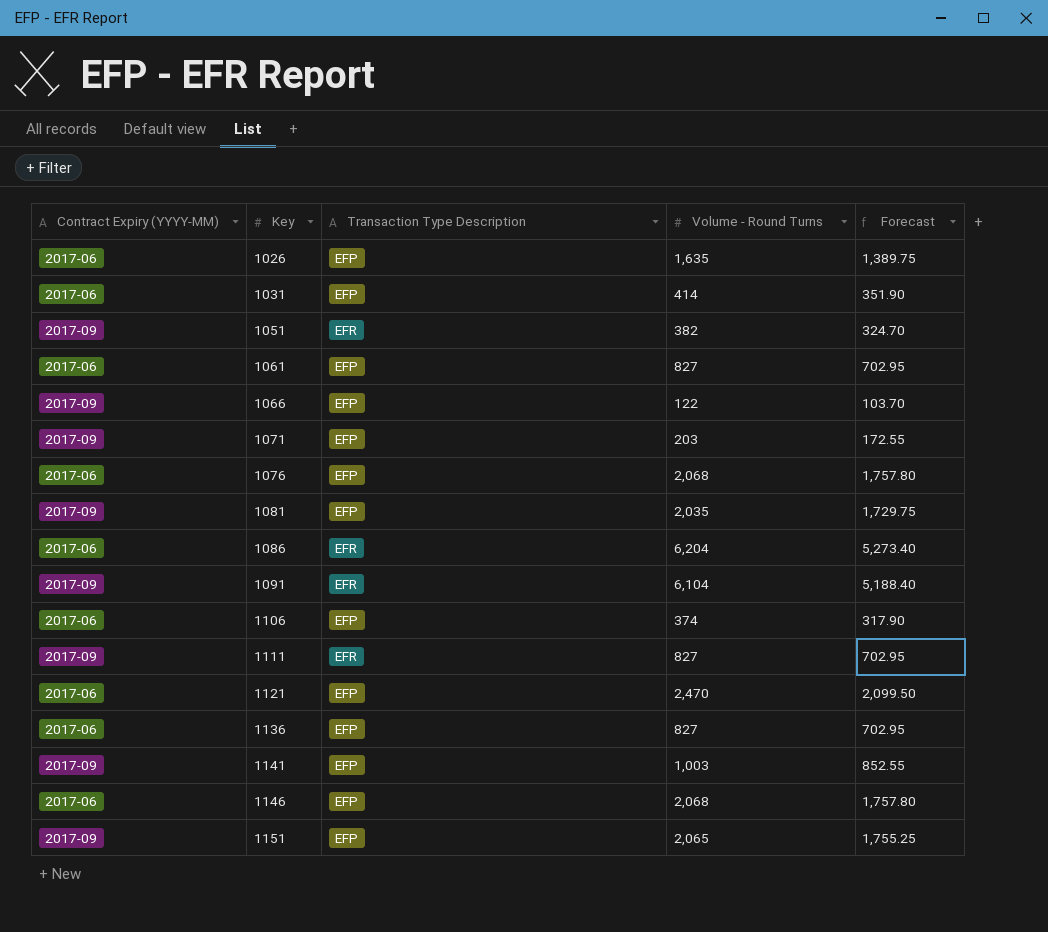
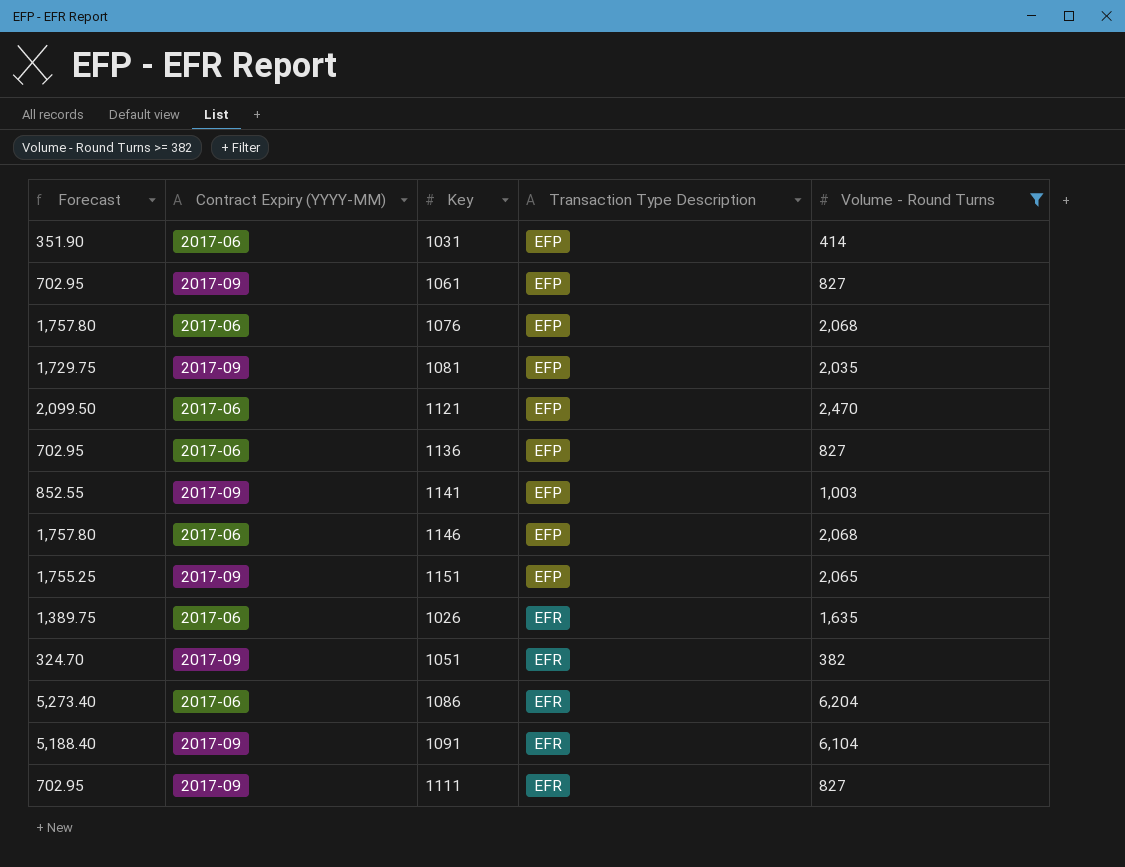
filter: none -> Volume - Round Turns >= 382
row order: Key ascending -> Transaction Type Description ascending
column Forecast | position: 5 -> 1
1061 | Contract Expiry (YYYY-MM): 2017-06 -> 2017-09
1026 | Transaction Type Description: EFP -> EFR

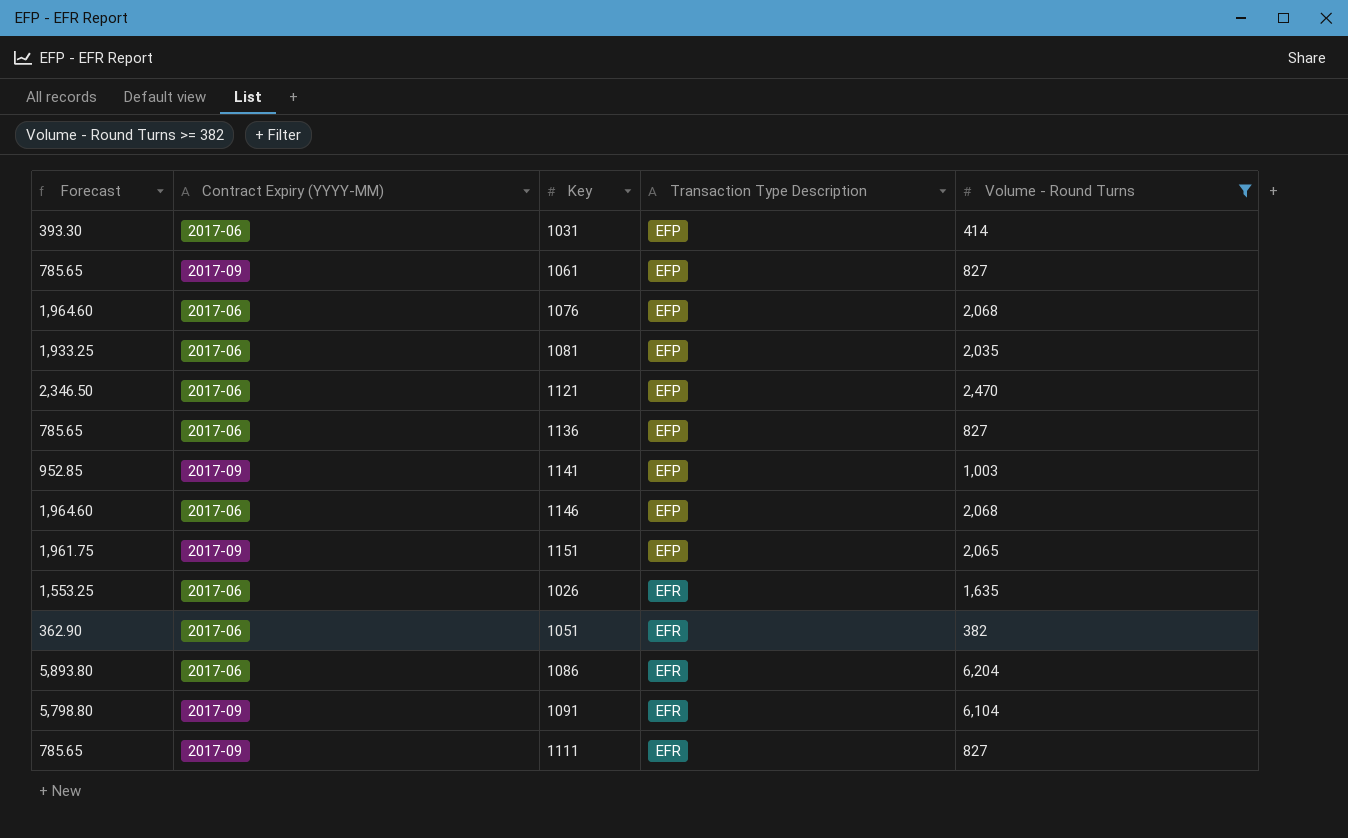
column Forecast | formula: [Volume - Round Turns] * 0.85 -> [Volume - Round Turns] * 0.95
1081 | Contract Expiry (YYYY-MM): 2017-09 -> 2017-06
1051 | Contract Expiry (YYYY-MM): 2017-09 -> 2017-06

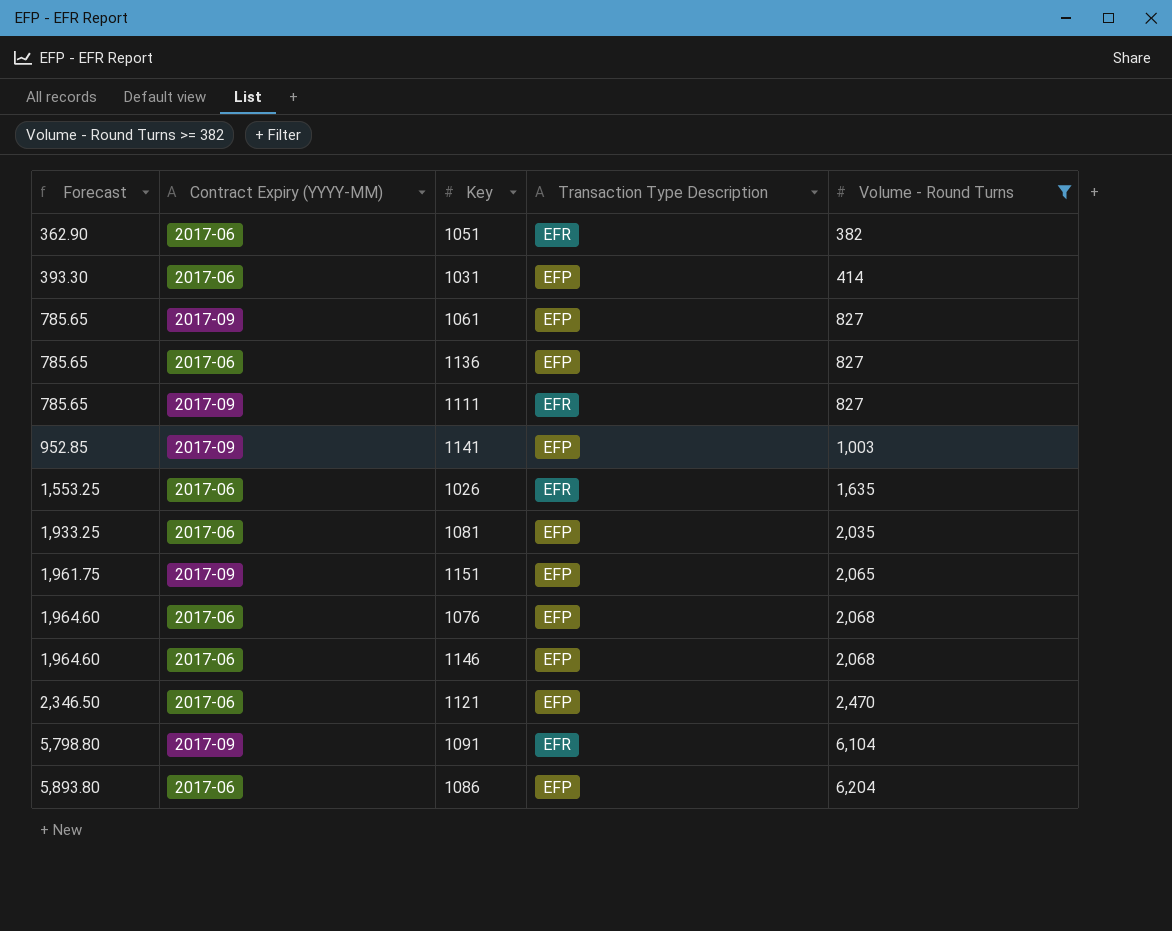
row order: Transaction Type Description ascending -> Forecast ascending
1086 | Transaction Type Description: EFR -> EFP

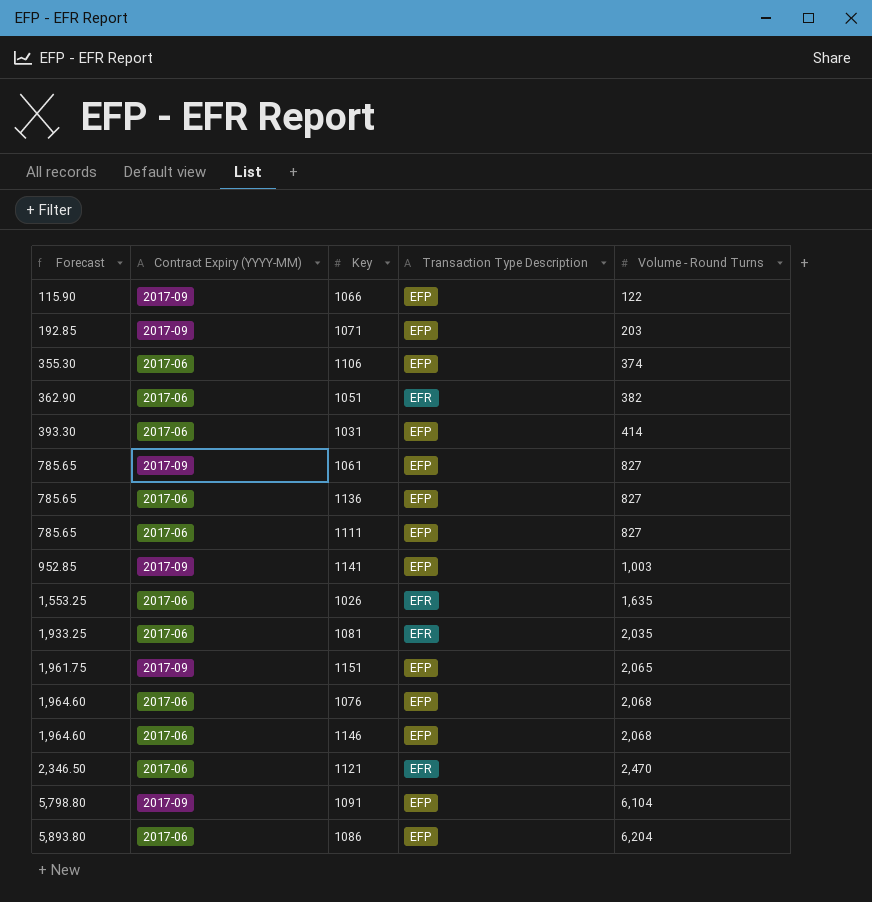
filter: Volume - Round Turns >= 382 -> none
1111 | Contract Expiry (YYYY-MM): 2017-09 -> 2017-06
1111 | Transaction Type Description: EFR -> EFP
1081 | Transaction Type Description: EFP -> EFR
1121 | Transaction Type Description: EFP -> EFR
1091 | Transaction Type Description: EFR -> EFP

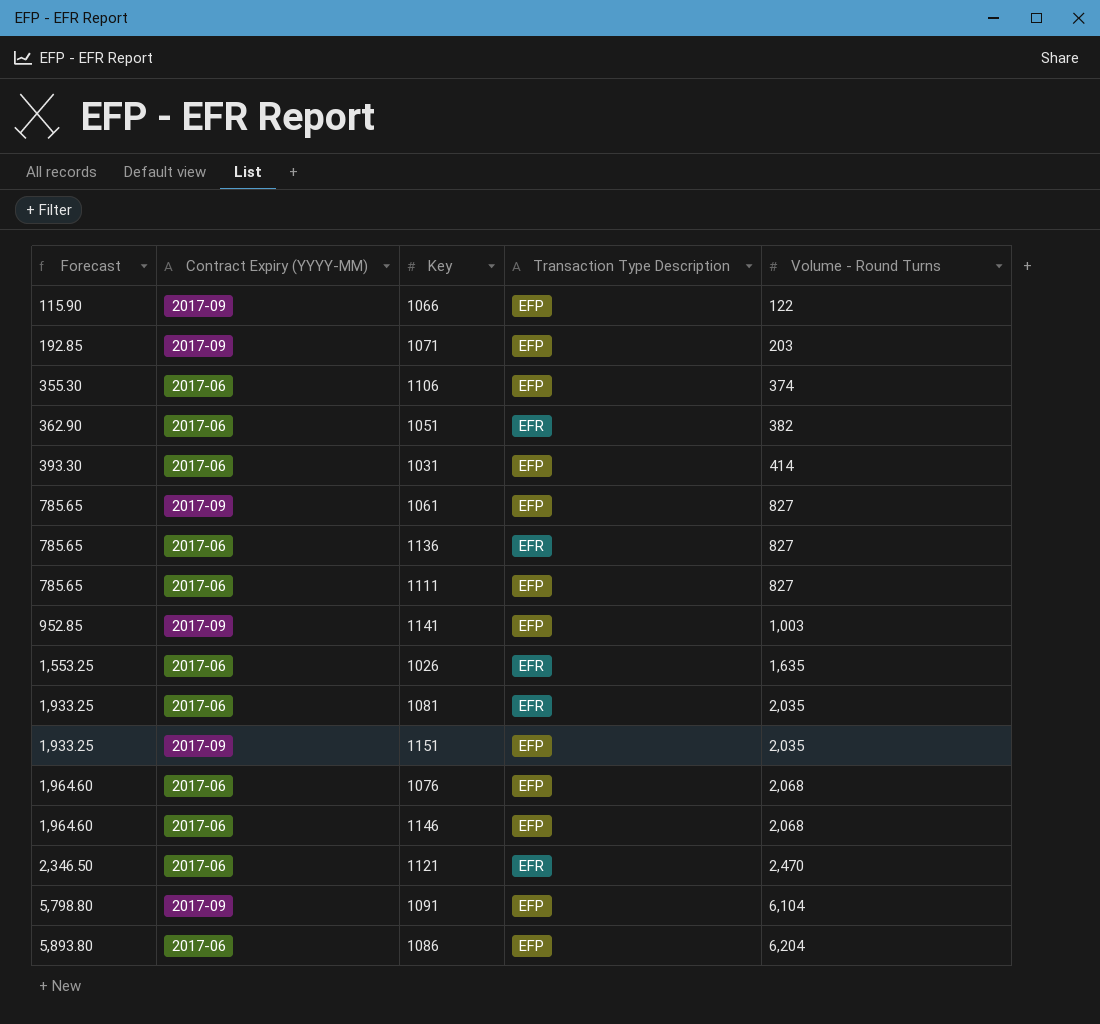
1136 | Transaction Type Description: EFP -> EFR
1151 | Forecast: 1,961.75 -> 1,933.25
1151 | Volume - Round Turns: 2,065 -> 2,035

